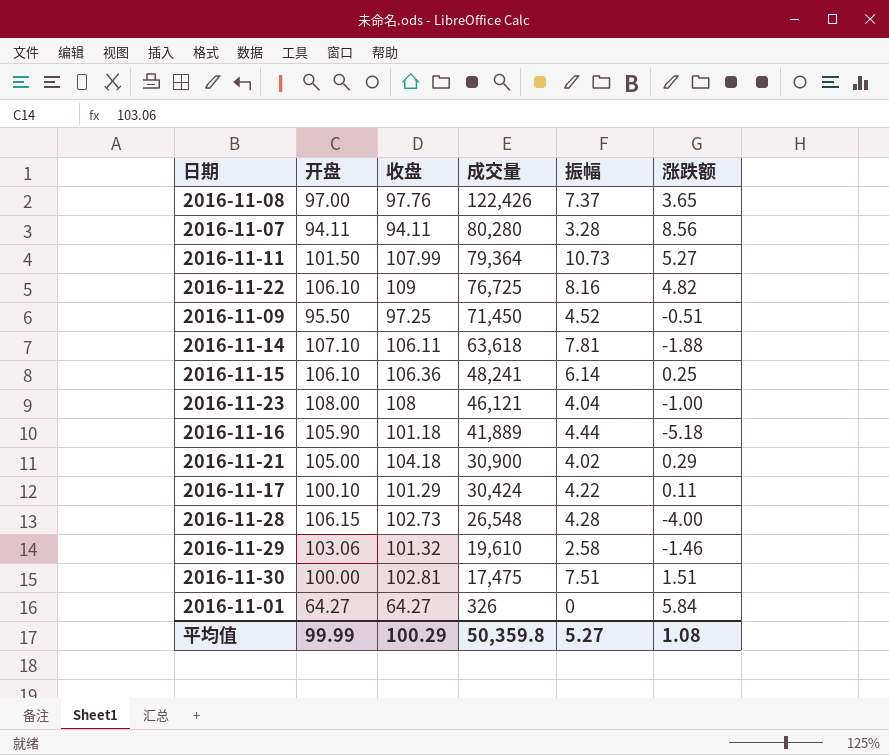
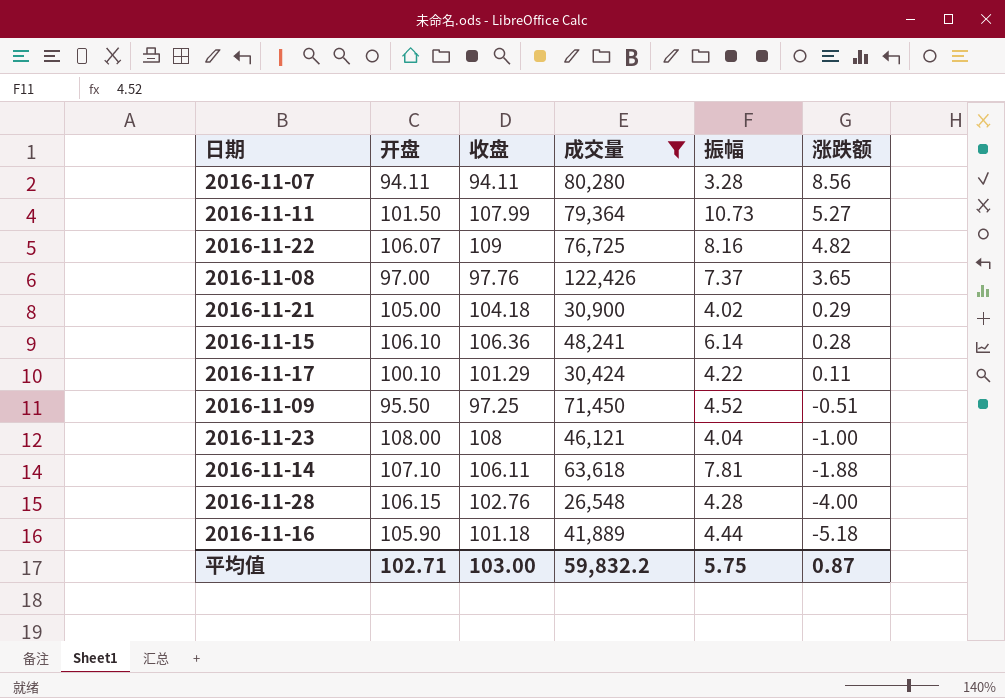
filter: none -> 成交量 >= 26,548
row order: 成交量 descending -> 涨跌额 descending
2016-11-22 | 开盘: 106.10 -> 106.07
2016-11-15 | 涨跌额: 0.25 -> 0.28
2016-11-28 | 收盘: 102.73 -> 102.76
平均值 | 开盘: 99.99 -> 102.71
平均值 | 收盘: 100.29 -> 103.00
平均值 | 成交量: 50,359.8 -> 59,832.2
平均值 | 振幅: 5.27 -> 5.75
平均值 | 涨跌额: 1.08 -> 0.87

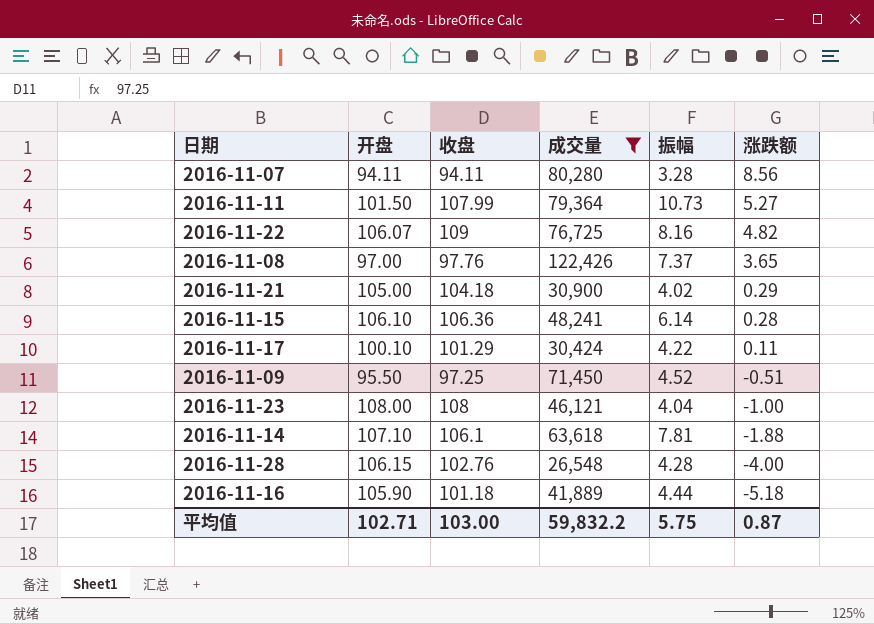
2016-11-14 | 收盘: 106.11 -> 106.1

